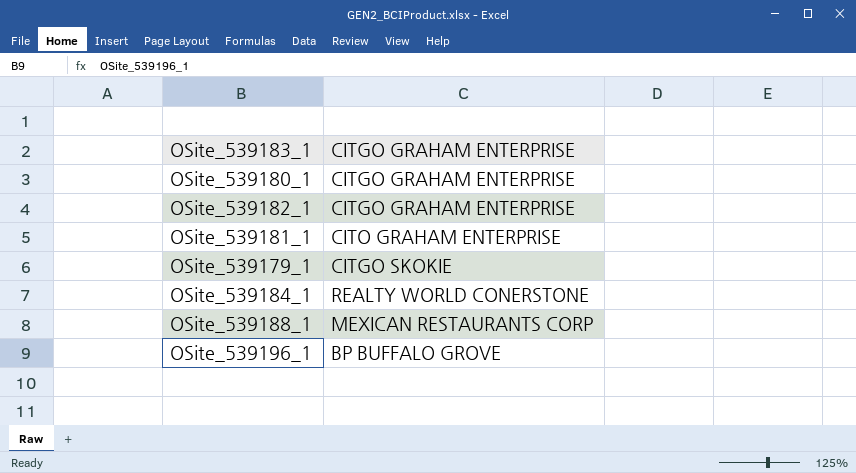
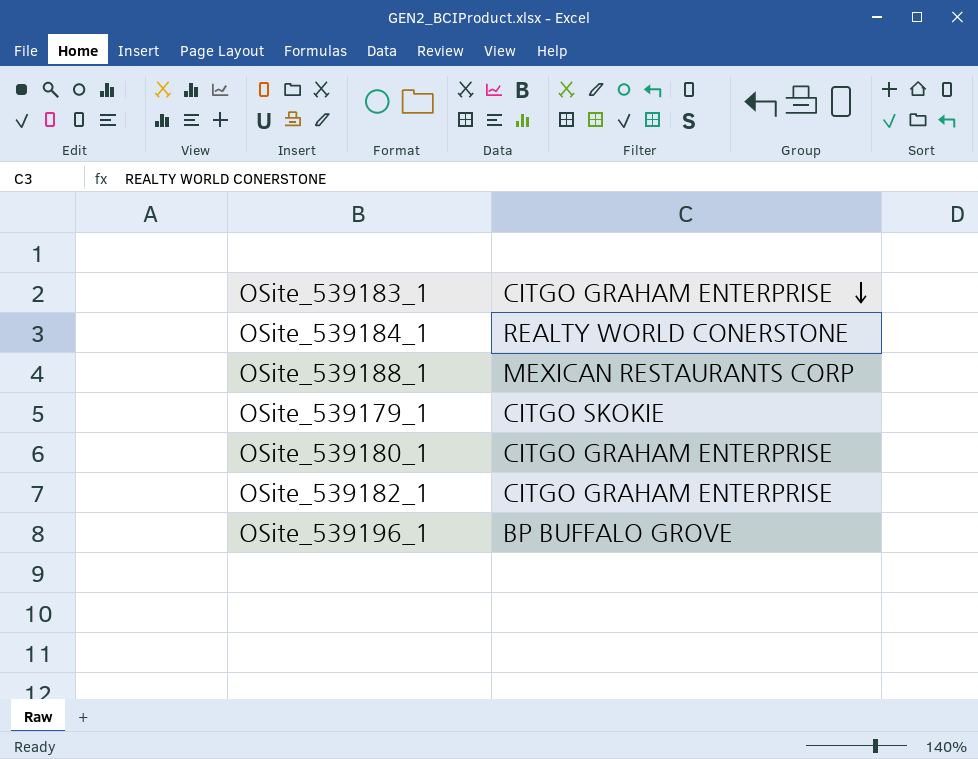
row order: none -> CITGO GRAHAM ENTERPRISE descending
row OSite_539181_1: CITO GRAHAM ENTERPRISE -> none

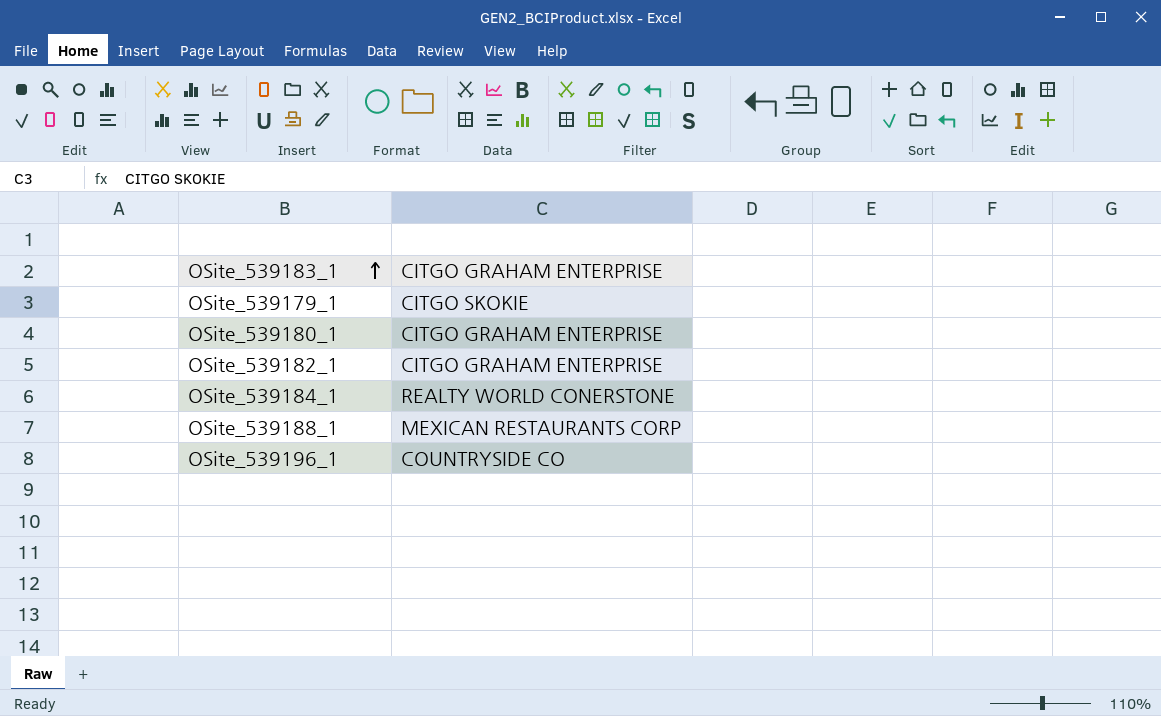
row order: CITGO GRAHAM ENTERPRISE descending -> OSite_539183_1 ascending
OSite_539196_1 | CITGO GRAHAM ENTERPRISE: BP BUFFALO GROVE -> COUNTRYSIDE CO

